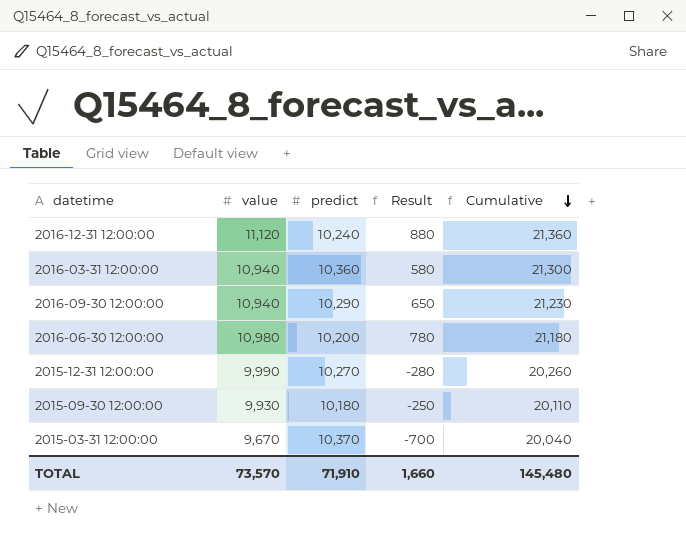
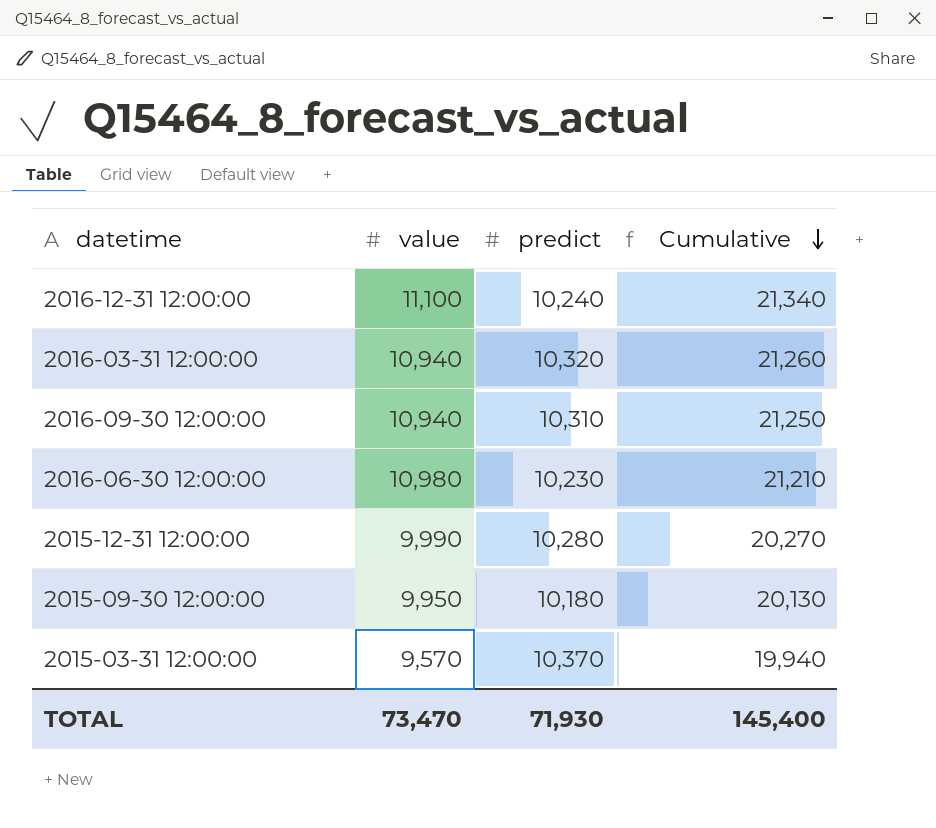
column Result | formula: [value] - [predict] -> none
2016-12-31 12:00:00 | value: 11,120 -> 11,100
2016-12-31 12:00:00 | Cumulative: 21,360 -> 21,340
2016-03-31 12:00:00 | predict: 10,360 -> 10,320
2016-03-31 12:00:00 | Cumulative: 21,300 -> 21,260
2016-09-30 12:00:00 | predict: 10,290 -> 10,310
2016-09-30 12:00:00 | Cumulative: 21,230 -> 21,250
2016-06-30 12:00:00 | predict: 10,200 -> 10,230
2016-06-30 12:00:00 | Cumulative: 21,180 -> 21,210
2015-12-31 12:00:00 | predict: 10,270 -> 10,280
2015-12-31 12:00:00 | Cumulative: 20,260 -> 20,270
2015-09-30 12:00:00 | value: 9,930 -> 9,950
2015-09-30 12:00:00 | Cumulative: 20,110 -> 20,130
2015-03-31 12:00:00 | value: 9,670 -> 9,570
2015-03-31 12:00:00 | Cumulative: 20,040 -> 19,940
TOTAL | value: 73,570 -> 73,470
TOTAL | predict: 71,910 -> 71,930
TOTAL | Cumulative: 145,480 -> 145,400

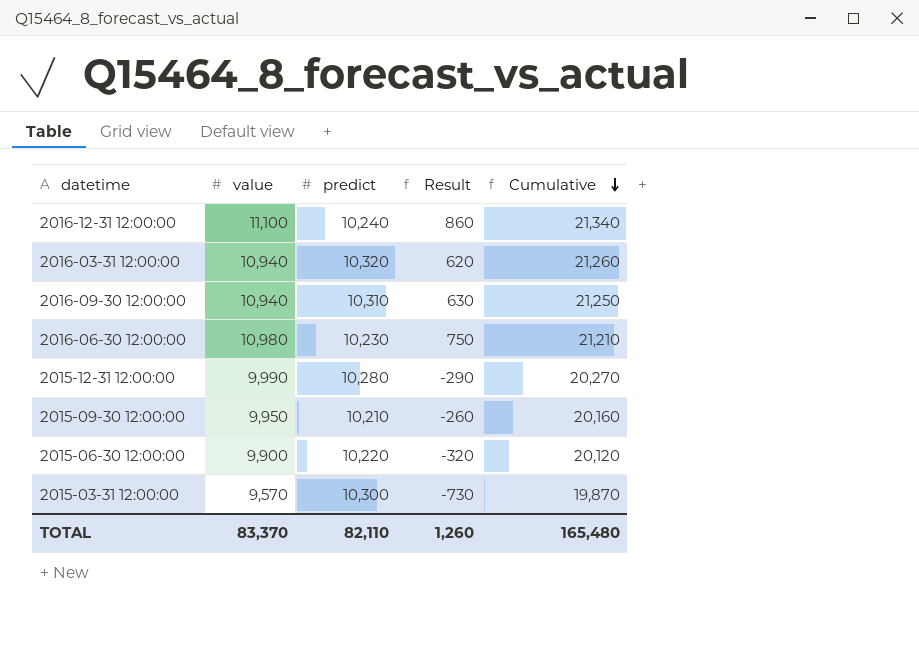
column Result | formula: none -> [value] - [predict]
2015-09-30 12:00:00 | predict: 10,180 -> 10,210
2015-09-30 12:00:00 | Cumulative: 20,130 -> 20,160
row 2015-06-30 12:00:00: none -> 9,900 | 10,220 | -320 | 20,120
2015-03-31 12:00:00 | predict: 10,370 -> 10,300
2015-03-31 12:00:00 | Cumulative: 19,940 -> 19,870
TOTAL | value: 73,470 -> 83,370
TOTAL | predict: 71,930 -> 82,110
TOTAL | Cumulative: 145,400 -> 165,480

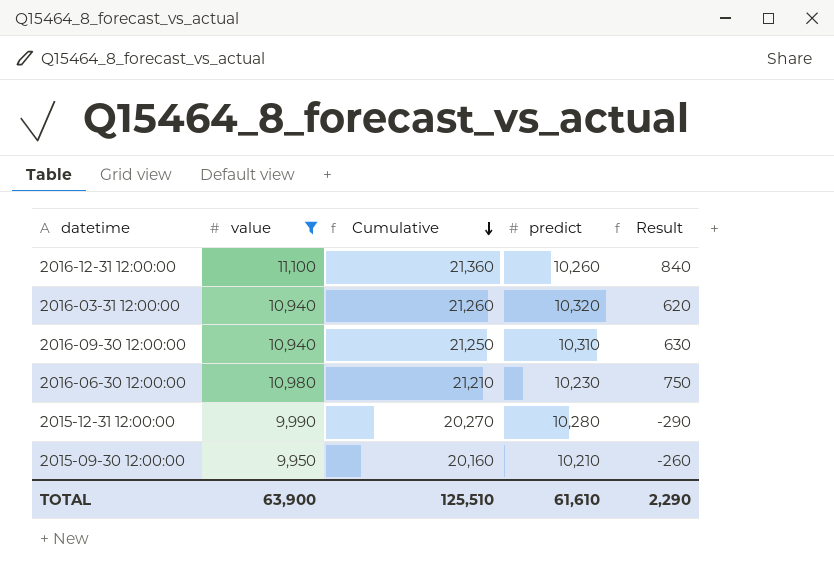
filter: none -> value >= 9,950
column Cumulative | position: 5 -> 3
2016-12-31 12:00:00 | Cumulative: 21,340 -> 21,360
2016-12-31 12:00:00 | predict: 10,240 -> 10,260
2016-12-31 12:00:00 | Result: 860 -> 840
TOTAL | value: 83,370 -> 63,900
TOTAL | Cumulative: 165,480 -> 125,510
TOTAL | predict: 82,110 -> 61,610
TOTAL | Result: 1,260 -> 2,290

